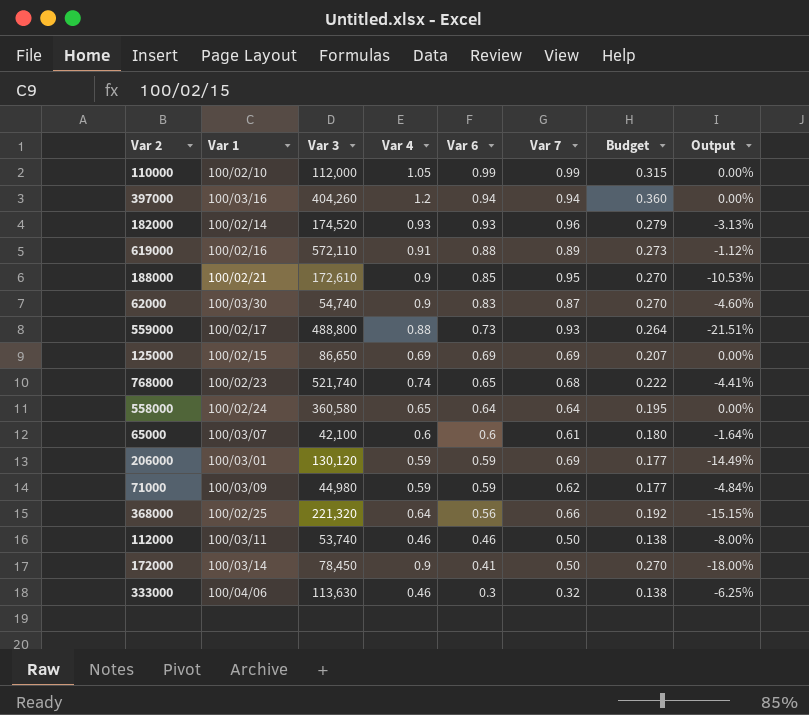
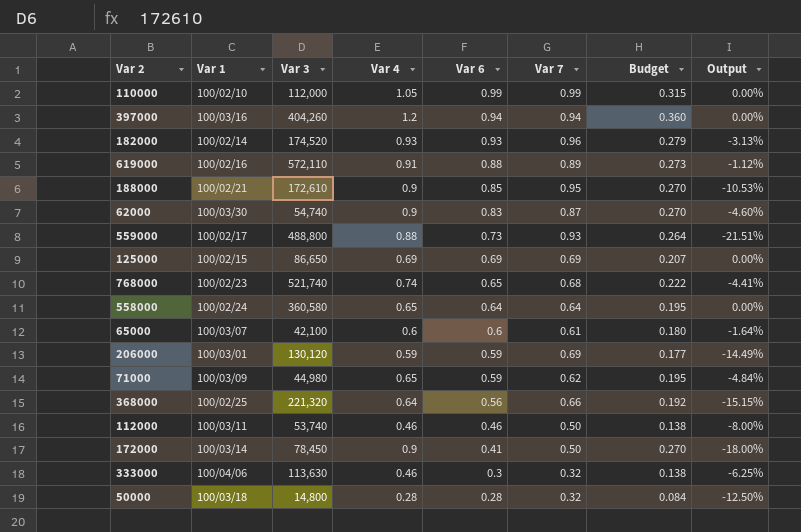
71000 | Var 4: 0.59 -> 0.65
71000 | Budget: 0.177 -> 0.195
row 50000: none -> 100/03/18 | 14,800 | 0.28 | 0.28 | 0.32 | 0.084 | -12.50%

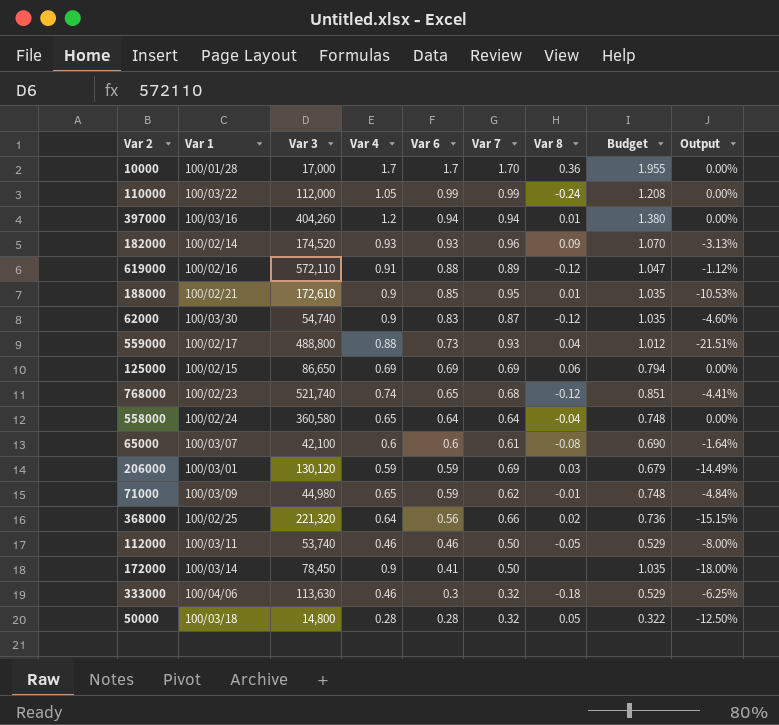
column Var 8 | position: none -> 7
column Budget | formula: [Var 4] * 0.3 -> [Var 4] * 1.15
row 10000: none -> 100/01/28 | 17,000 | 1.7 | 1.7 | 1.70 | 0.36 | 1.955 | 0.00%
110000 | Var 1: 100/02/10 -> 100/03/22

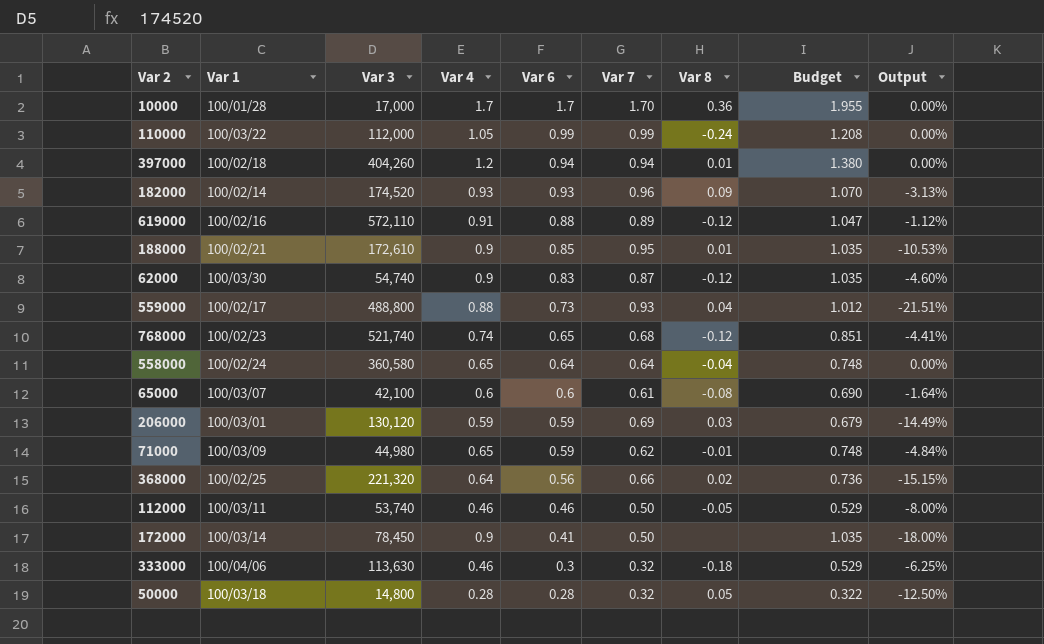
row 125000: 100/02/15 | 86,650 | 0.69 | 0.69 | 0.69 | 0.06 | 0.794 | 0.00% -> none
397000 | Var 1: 100/03/16 -> 100/02/18

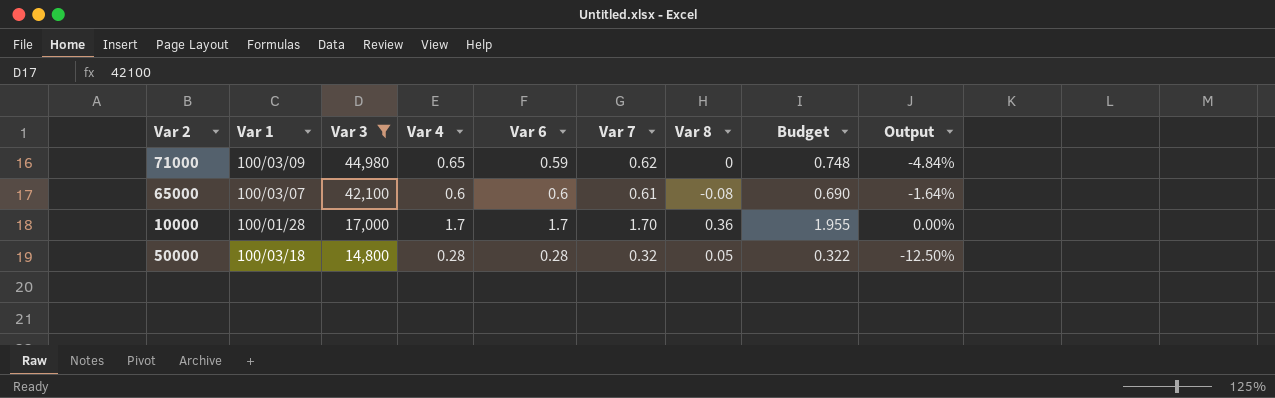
filter: none -> Var 3 <= 44,980
row order: Var 6 descending -> Var 3 descending
71000 | Var 8: -0.01 -> 0

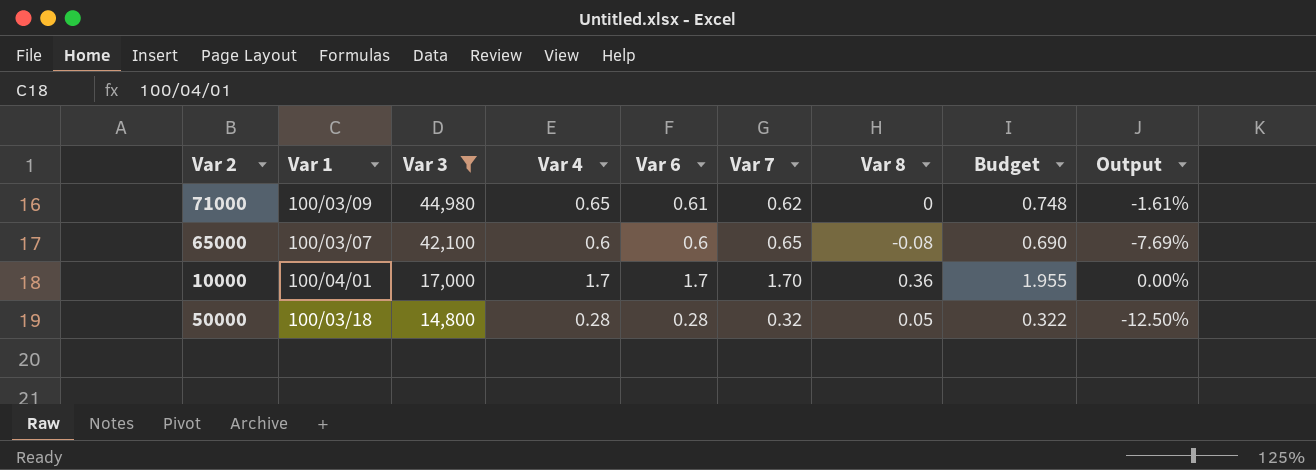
71000 | Var 6: 0.59 -> 0.61
71000 | Output: -4.84% -> -1.61%
65000 | Var 7: 0.61 -> 0.65
65000 | Output: -1.64% -> -7.69%
10000 | Var 1: 100/01/28 -> 100/04/01

